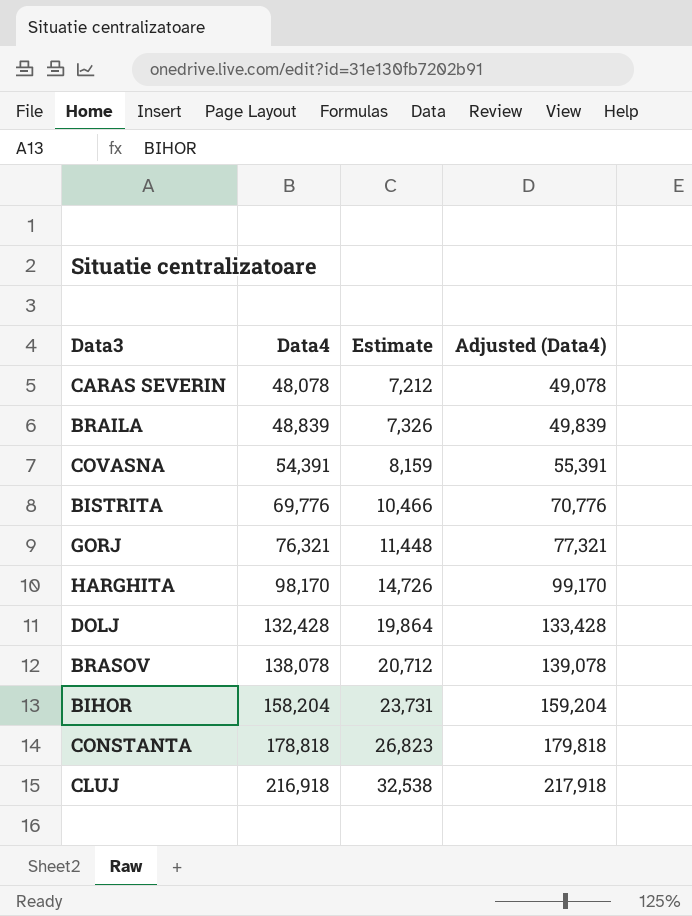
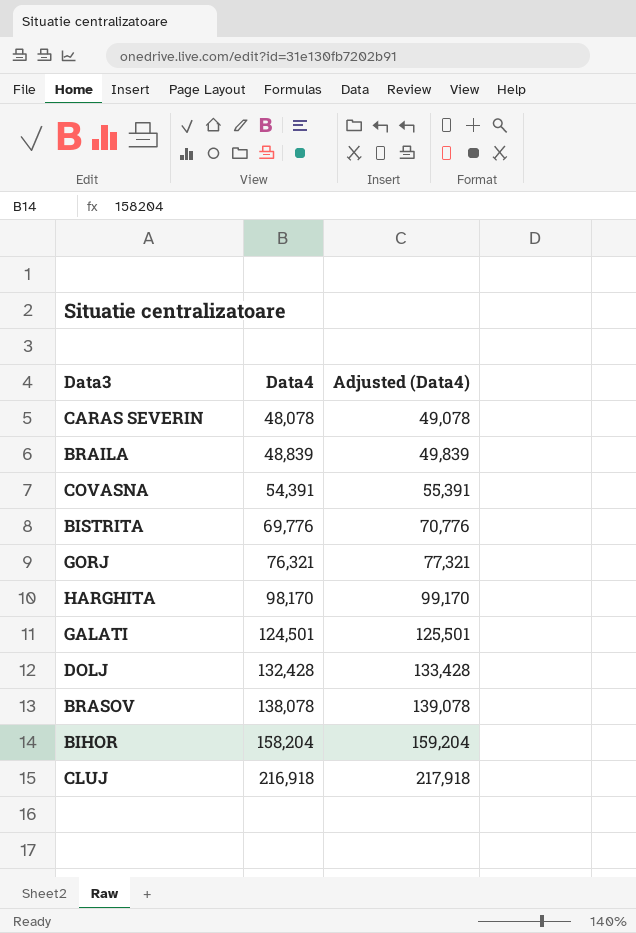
column Estimate | formula: [Data4] * 0.15 -> none
row CONSTANTA: 178,818 | 26,823 | 179,818 -> none
row GALATI: none -> 124,501 | 125,501

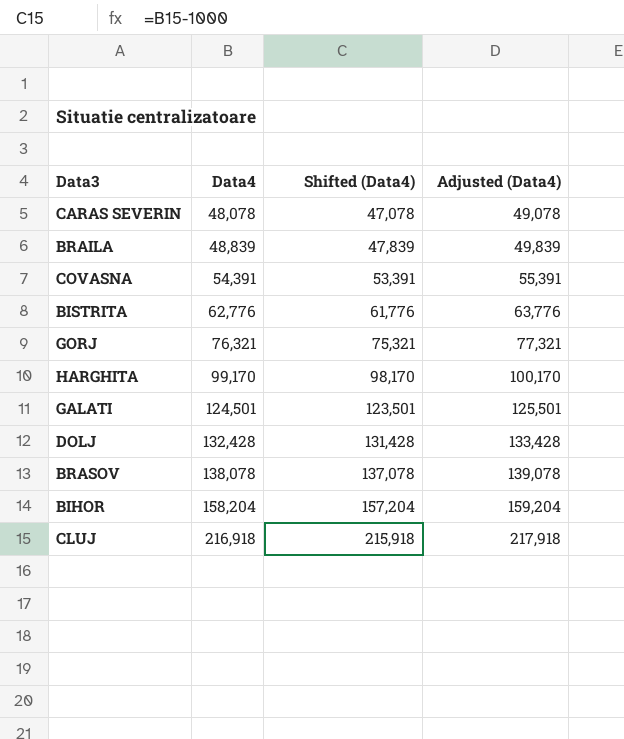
column Shifted (Data4) | formula: none -> [Data4] - 1000
BISTRITA | Data4: 69,776 -> 62,776
BISTRITA | Adjusted (Data4): 70,776 -> 63,776
HARGHITA | Data4: 98,170 -> 99,170
HARGHITA | Adjusted (Data4): 99,170 -> 100,170

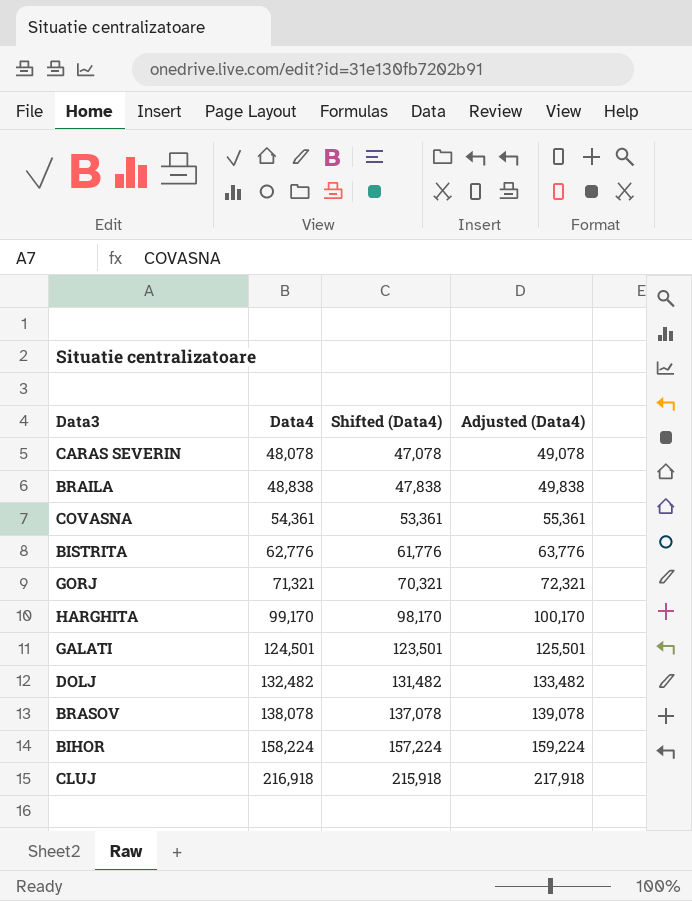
BRAILA | Data4: 48,839 -> 48,838
BRAILA | Shifted (Data4): 47,839 -> 47,838
BRAILA | Adjusted (Data4): 49,839 -> 49,838
COVASNA | Data4: 54,391 -> 54,361
COVASNA | Shifted (Data4): 53,391 -> 53,361
COVASNA | Adjusted (Data4): 55,391 -> 55,361
GORJ | Data4: 76,321 -> 71,321
GORJ | Shifted (Data4): 75,321 -> 70,321
GORJ | Adjusted (Data4): 77,321 -> 72,321
DOLJ | Data4: 132,428 -> 132,482
DOLJ | Shifted (Data4): 131,428 -> 131,482
DOLJ | Adjusted (Data4): 133,428 -> 133,482
BIHOR | Data4: 158,204 -> 158,224
BIHOR | Shifted (Data4): 157,204 -> 157,224
BIHOR | Adjusted (Data4): 159,204 -> 159,224

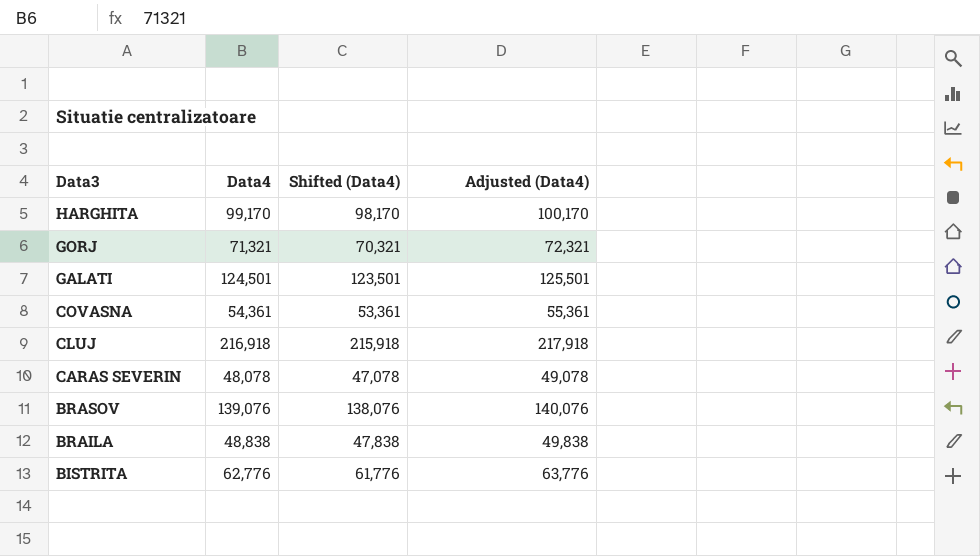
row order: Data4 ascending -> Data3 descending
row DOLJ: 132,482 | 131,482 | 133,482 -> none
row BIHOR: 158,224 | 157,224 | 159,224 -> none
BRASOV | Data4: 138,078 -> 139,076
BRASOV | Shifted (Data4): 137,078 -> 138,076
BRASOV | Adjusted (Data4): 139,078 -> 140,076

